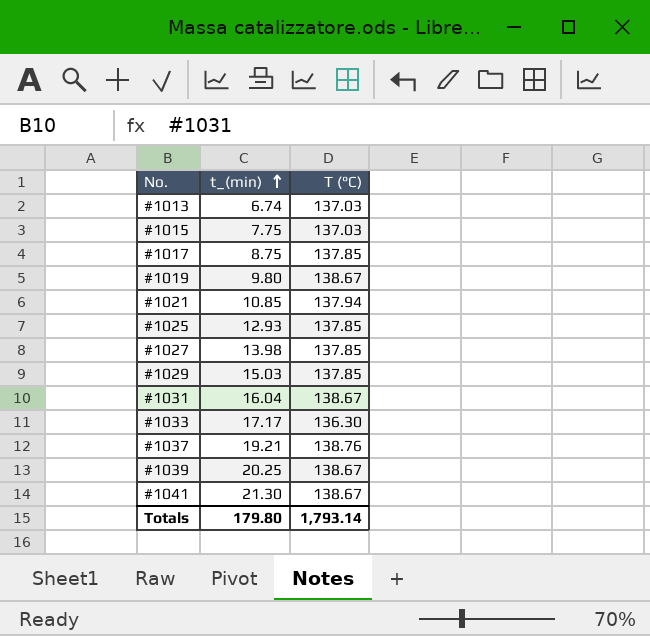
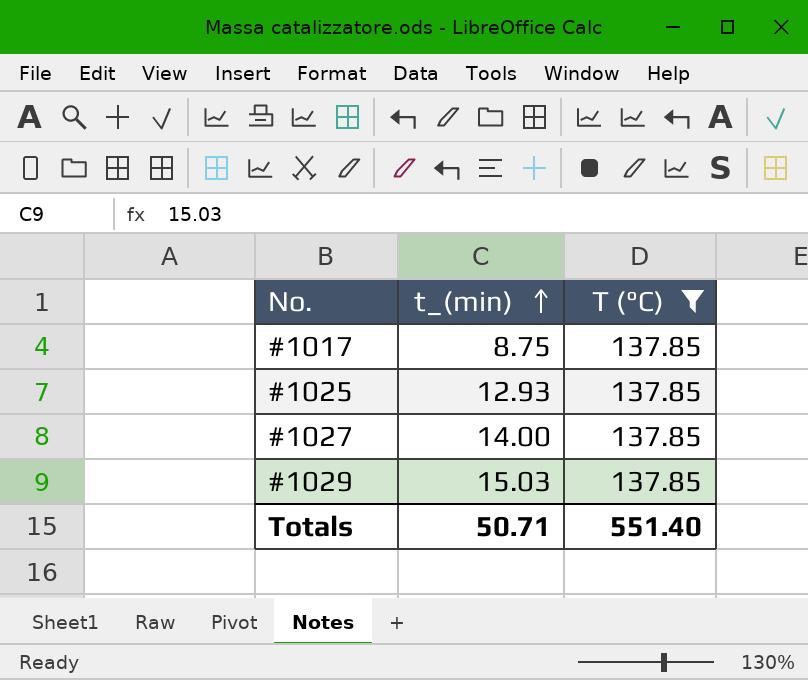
filter: none -> T (°C) = 137.85
#1027 | t_(min): 13.98 -> 14.00
Totals | t_(min): 179.80 -> 50.71
Totals | T (°C): 1,793.14 -> 551.40

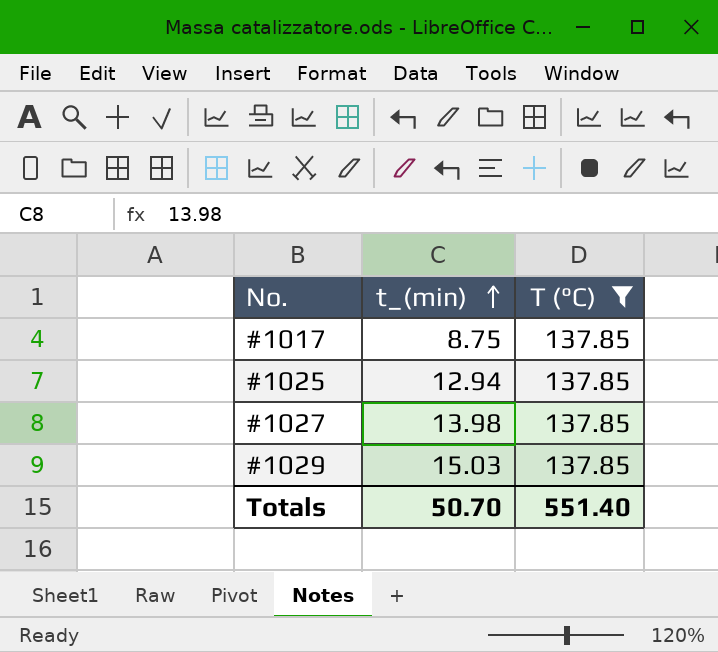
#1025 | t_(min): 12.93 -> 12.94
#1027 | t_(min): 14.00 -> 13.98
Totals | t_(min): 50.71 -> 50.70

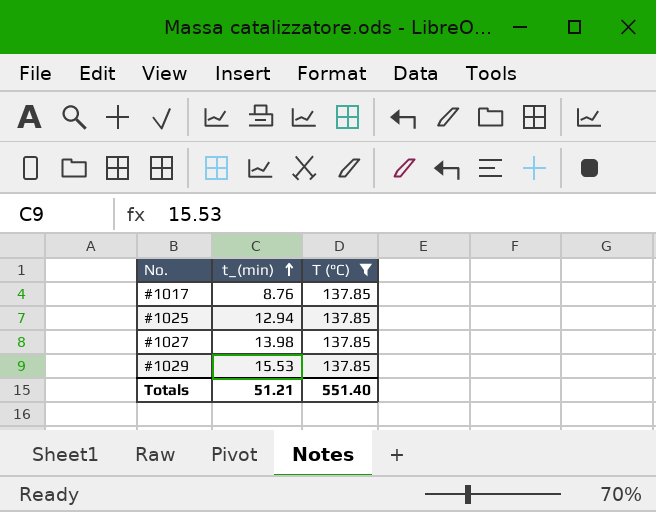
#1017 | t_(min): 8.75 -> 8.76
#1029 | t_(min): 15.03 -> 15.53
Totals | t_(min): 50.70 -> 51.21

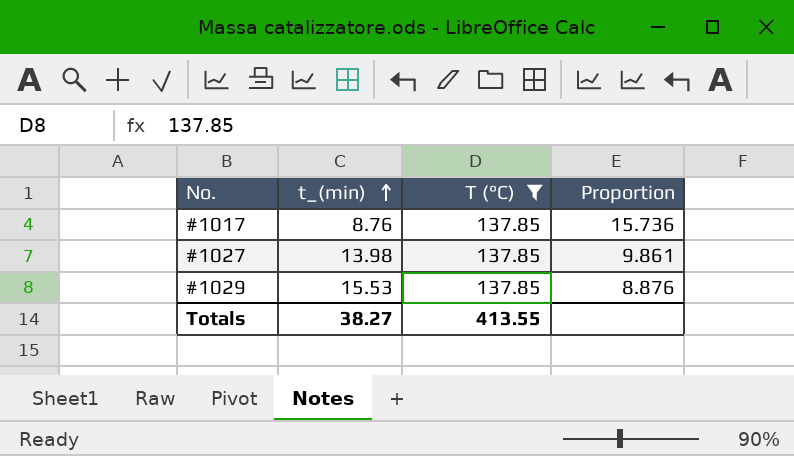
column Proportion | formula: none -> [T (°C)] / [t_(min)]
row #1025: 12.94 | 137.85 -> none
Totals | t_(min): 51.21 -> 38.27
Totals | T (°C): 551.40 -> 413.55

